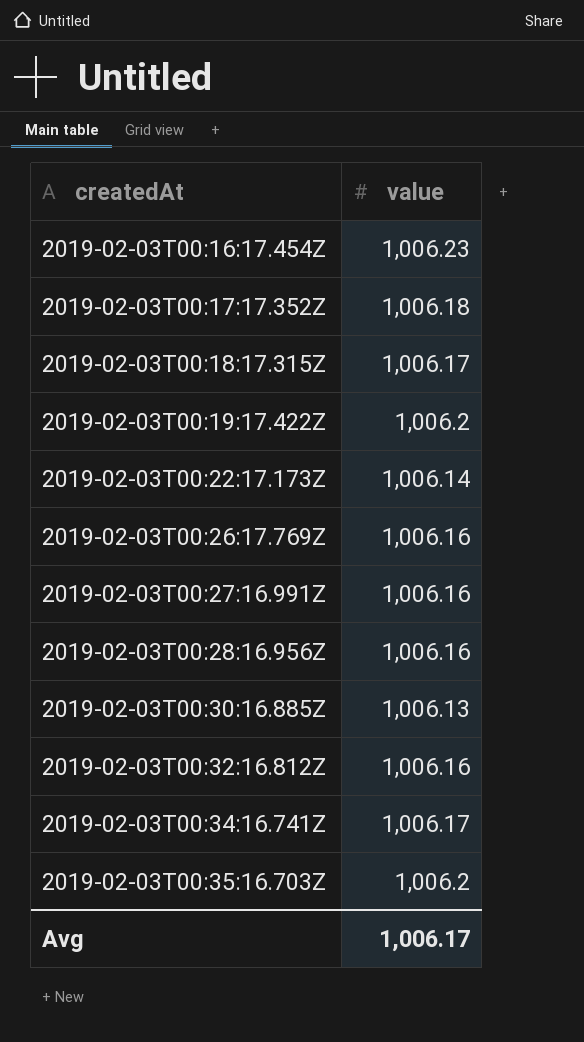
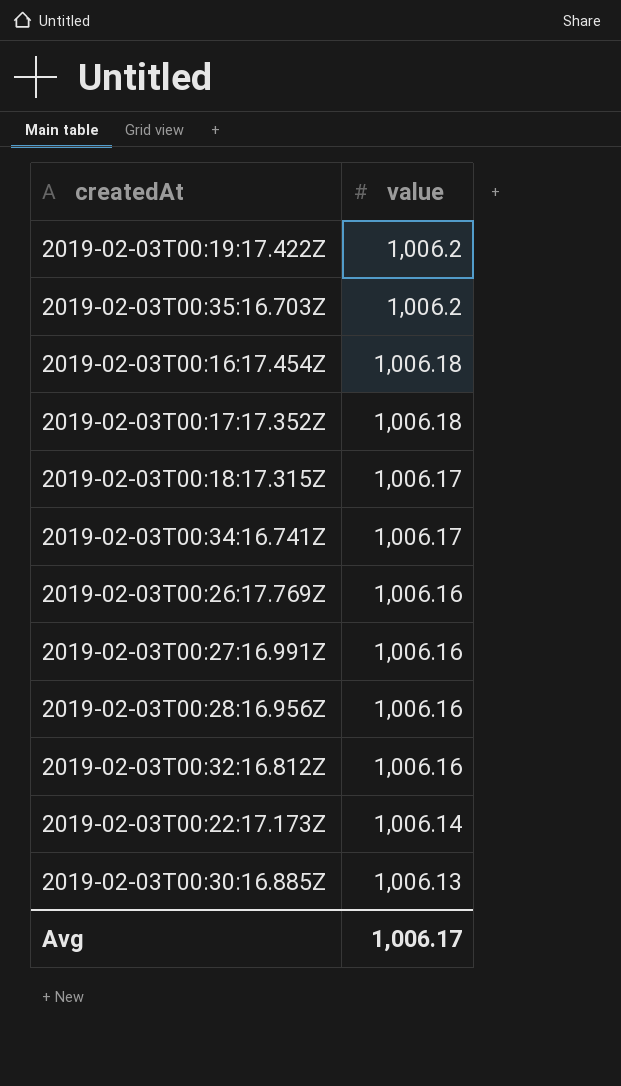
row order: createdAt ascending -> value descending
2019-02-03T00:16:17.454Z | value: 1,006.23 -> 1,006.18

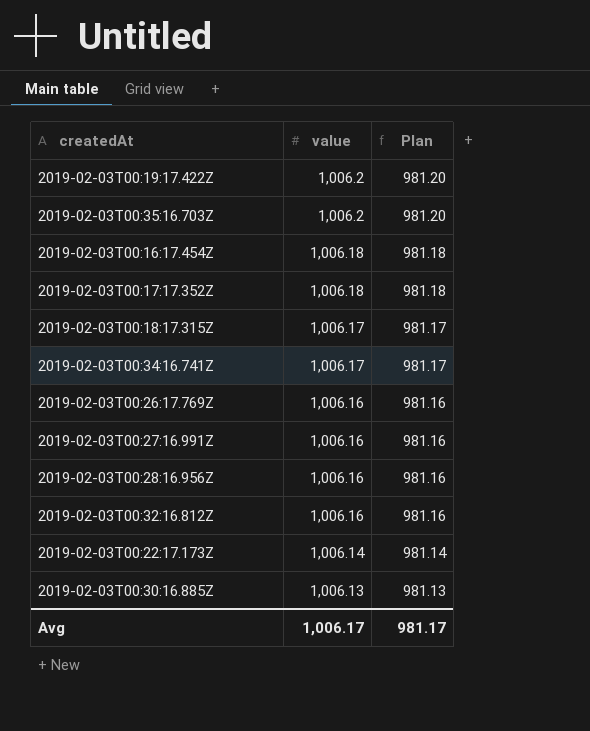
column Plan | formula: none -> [value] - 25

